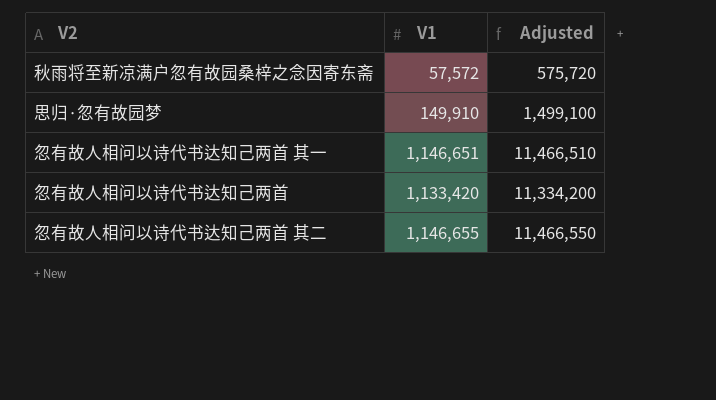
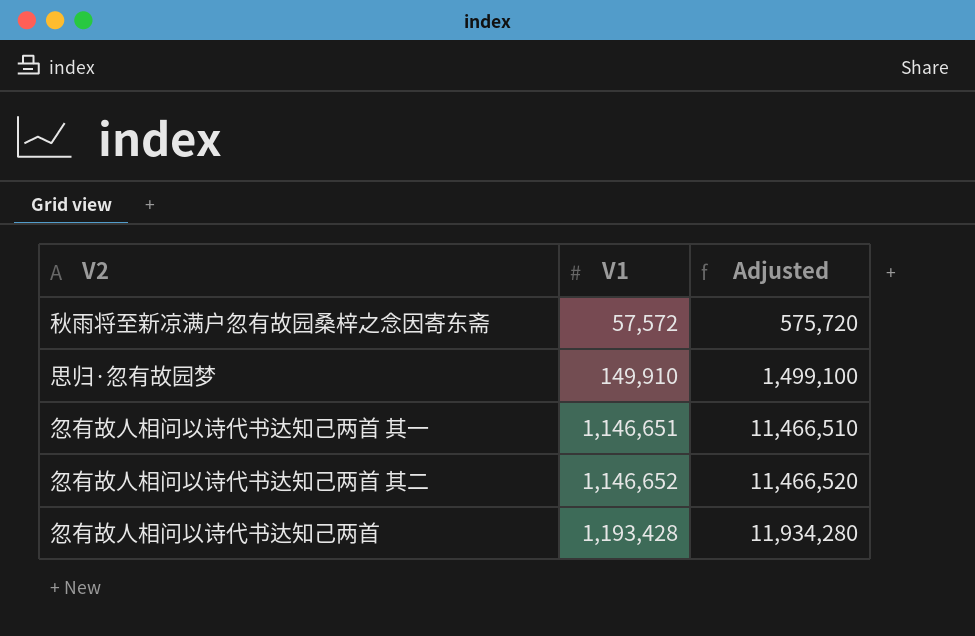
row order: none -> V1 ascending
忽有故人相问以诗代书达知己两首 其二 | V1: 1,146,655 -> 1,146,652
忽有故人相问以诗代书达知己两首 其二 | Adjusted: 11,466,550 -> 11,466,520
忽有故人相问以诗代书达知己两首 | V1: 1,133,420 -> 1,193,428
忽有故人相问以诗代书达知己两首 | Adjusted: 11,334,200 -> 11,934,280

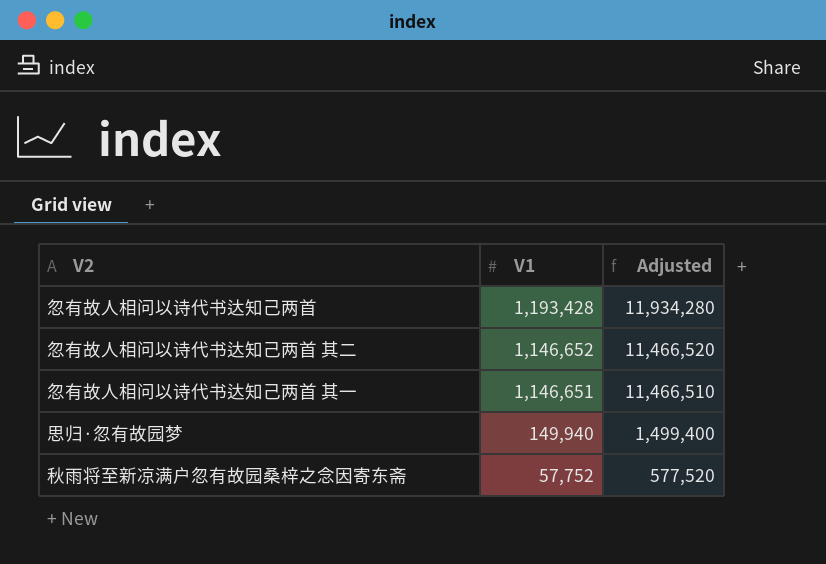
row order: V1 ascending -> V1 descending
思归·忽有故园梦 | V1: 149,910 -> 149,940
思归·忽有故园梦 | Adjusted: 1,499,100 -> 1,499,400
秋雨将至新凉满户忽有故园桑梓之念因寄东斋 | V1: 57,572 -> 57,752
秋雨将至新凉满户忽有故园桑梓之念因寄东斋 | Adjusted: 575,720 -> 577,520

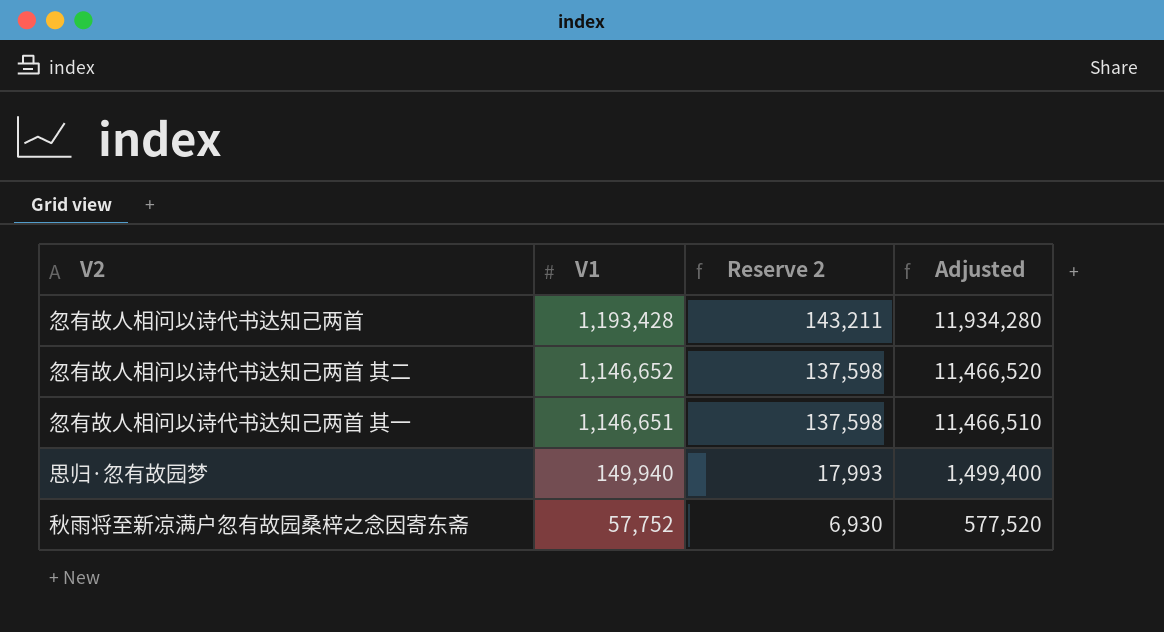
column Reserve 2 | formula: none -> [V1] * 0.12

